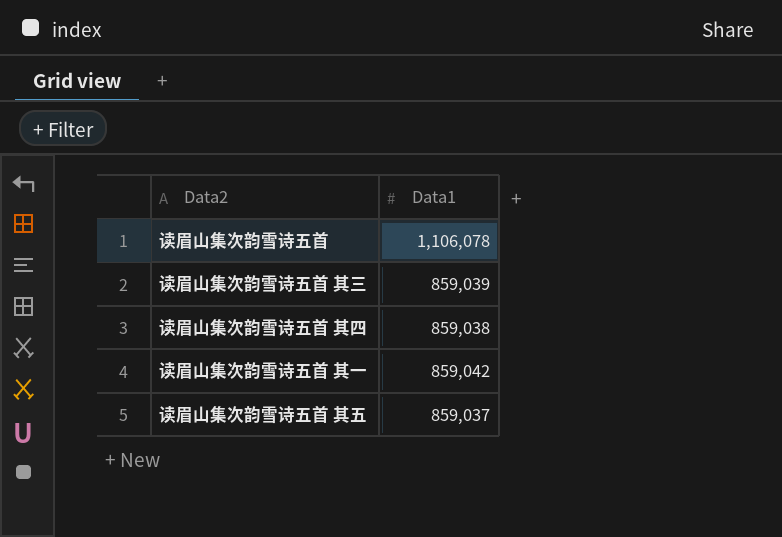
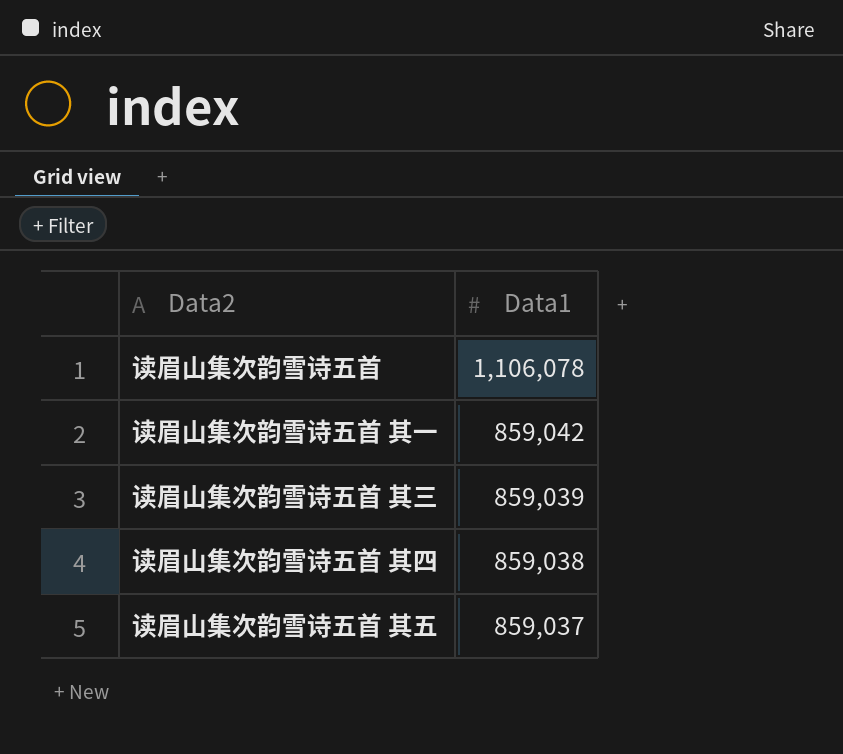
row order: none -> Data1 descending

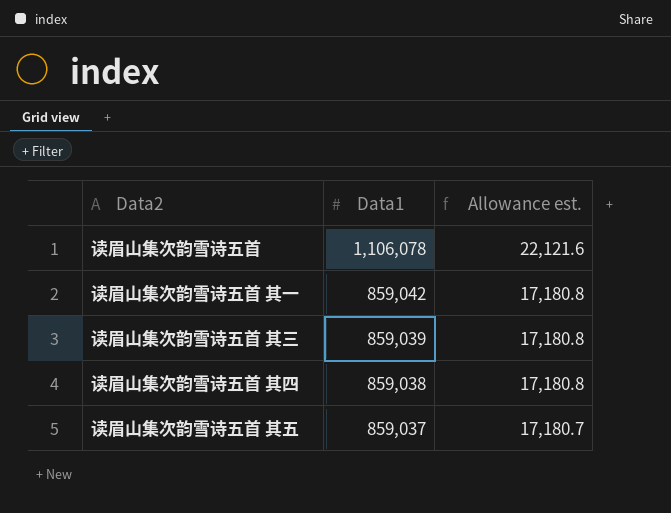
column Allowance est. | formula: none -> [Data1] * 0.02

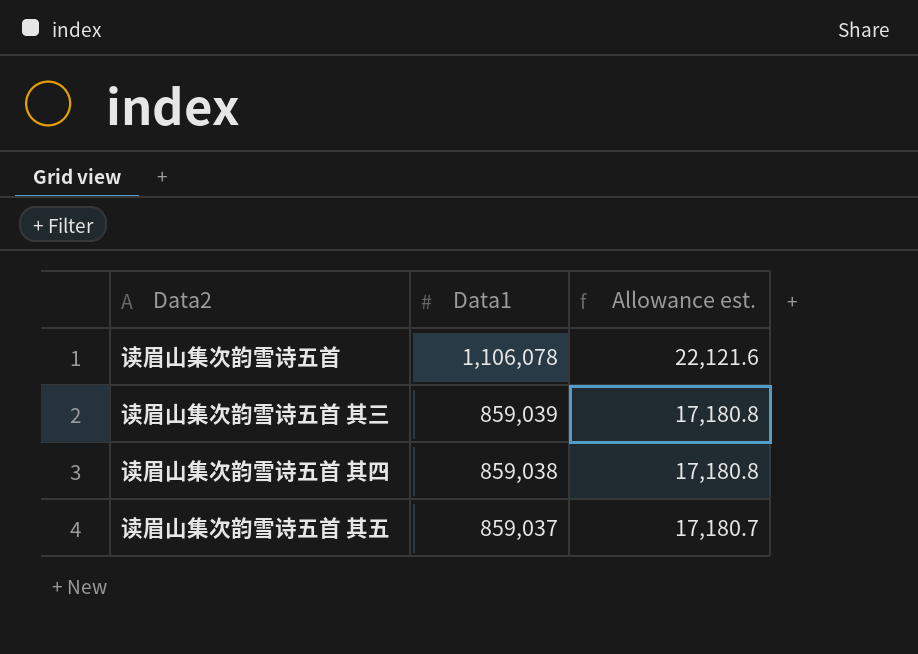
row 读眉山集次韵雪诗五首 其一: 859,042 | 17,180.8 -> none

